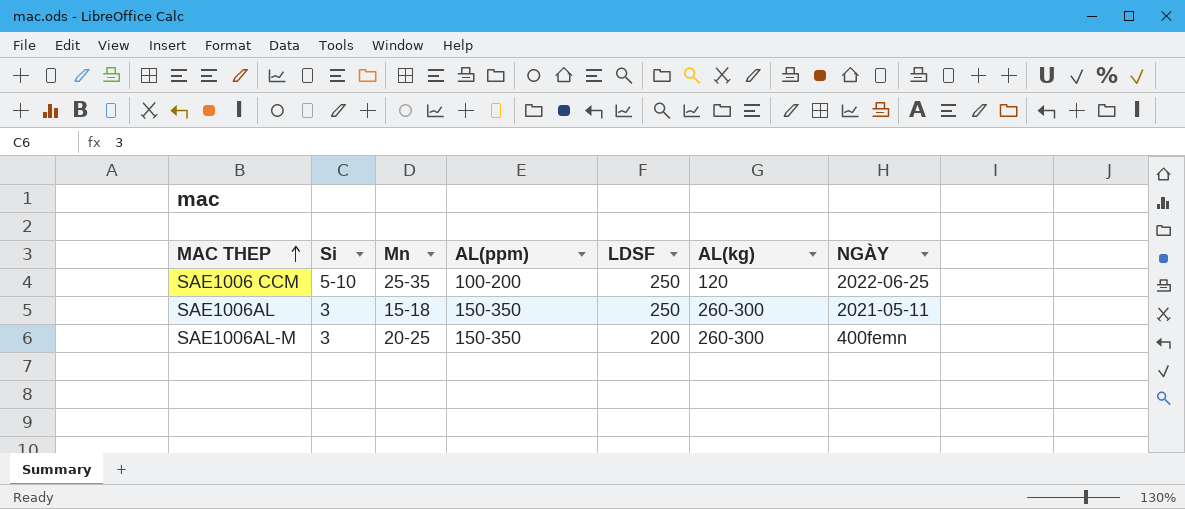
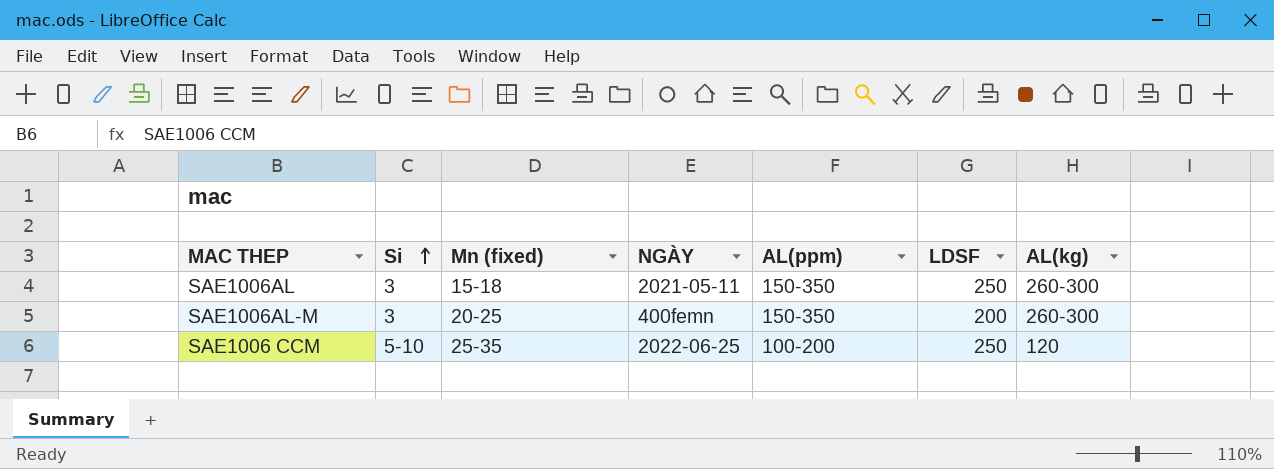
row order: MAC THEP ascending -> Si ascending
column name: Mn -> Mn (fixed)
column NGÀY | position: 7 -> 4

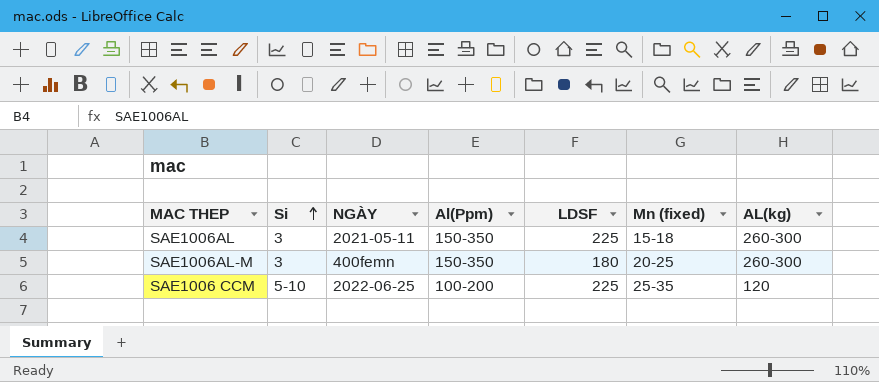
column name: AL(ppm) -> Al(Ppm)
column Mn (fixed) | position: 3 -> 6
SAE1006AL | LDSF: 250 -> 225
SAE1006AL-M | LDSF: 200 -> 180
SAE1006 CCM | LDSF: 250 -> 225

